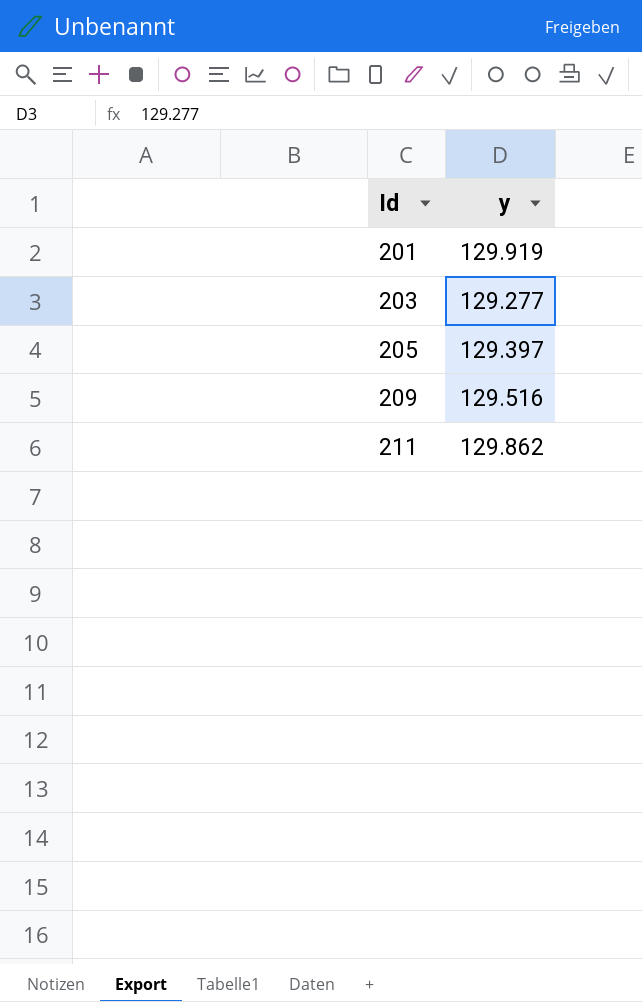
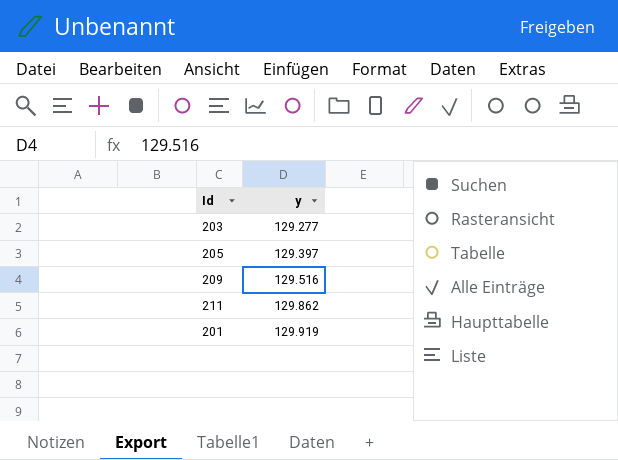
row order: Id ascending -> y ascending

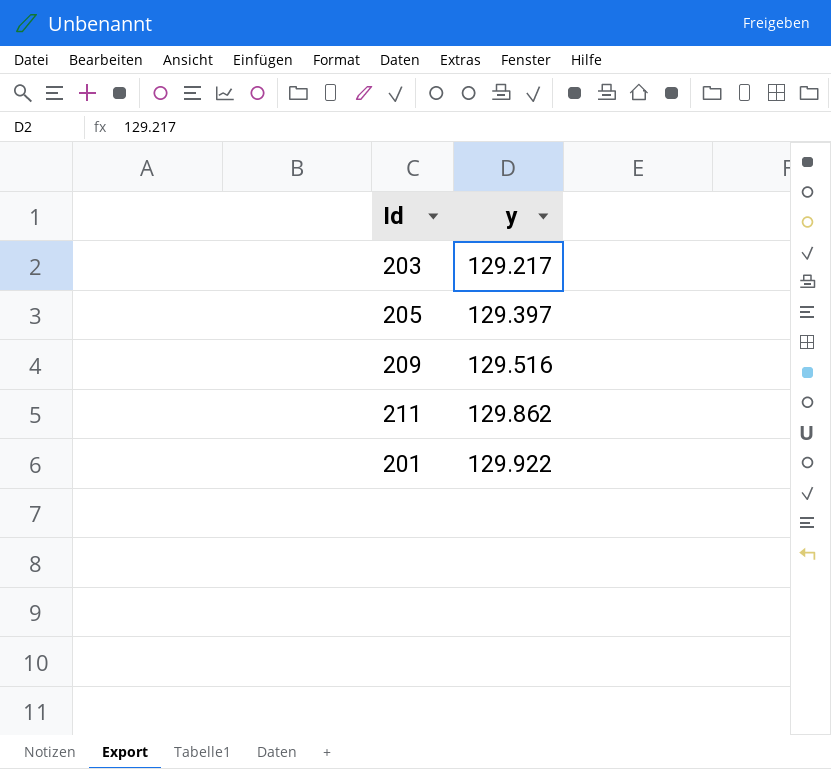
203 | y: 129.277 -> 129.217
201 | y: 129.919 -> 129.922

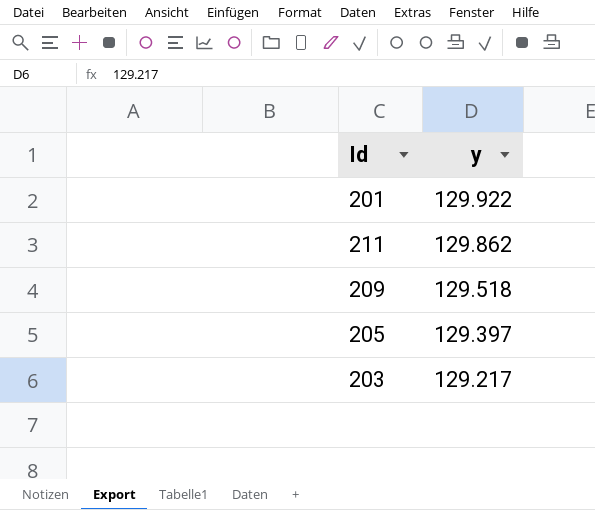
row order: y ascending -> y descending
209 | y: 129.516 -> 129.518

